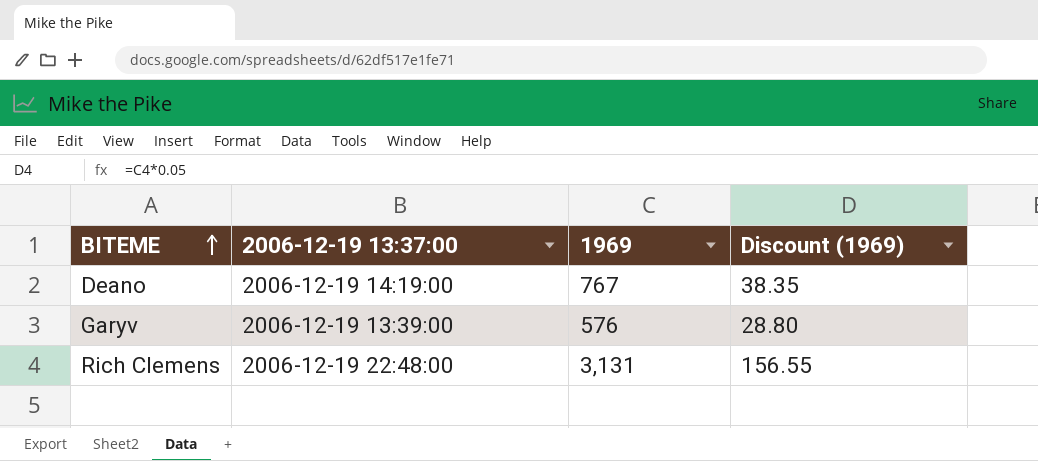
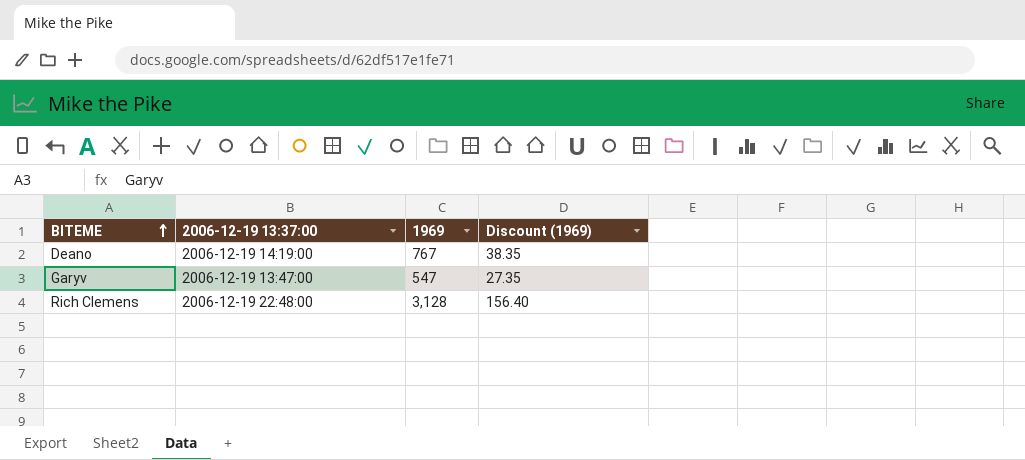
Garyv | 2006-12-19 13:37:00: 2006-12-19 13:39:00 -> 2006-12-19 13:47:00
Garyv | 1969: 576 -> 547
Garyv | Discount (1969): 28.80 -> 27.35
Rich Clemens | 1969: 3,131 -> 3,128
Rich Clemens | Discount (1969): 156.55 -> 156.40

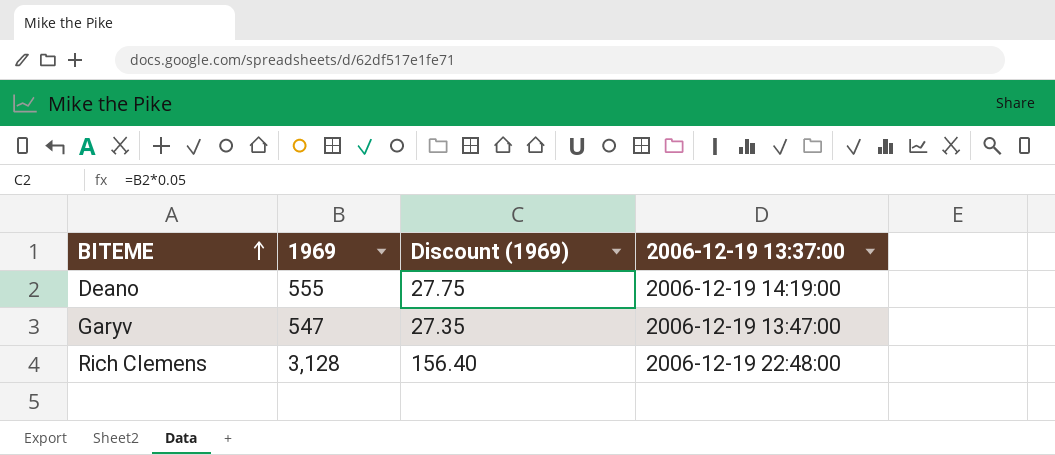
column 2006-12-19 13:37:00 | position: 2 -> 4
Deano | 1969: 767 -> 555
Deano | Discount (1969): 38.35 -> 27.75

